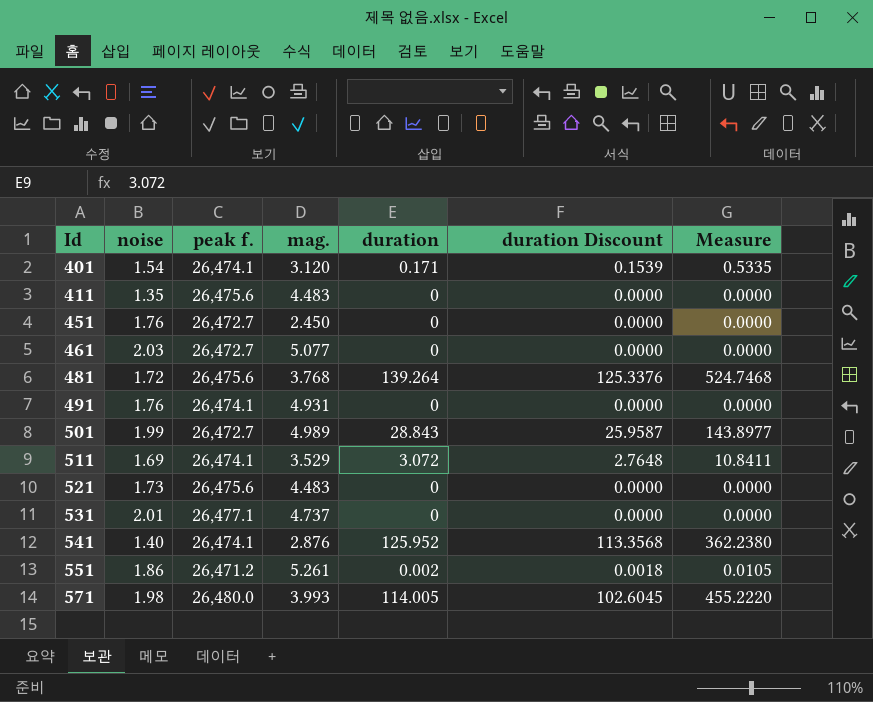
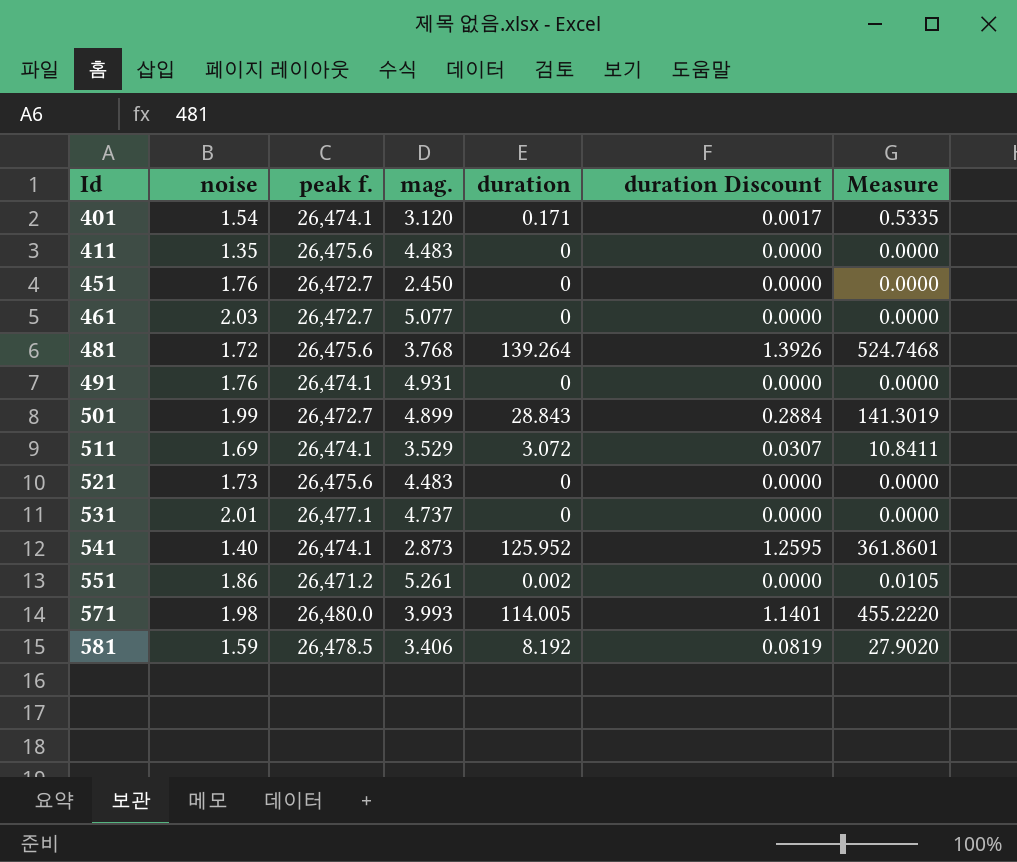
column duration Discount | formula: [duration] * 0.9 -> [duration] * 0.01
501 | mag.: 4.989 -> 4.899
501 | Measure: 143.8977 -> 141.3019
541 | mag.: 2.876 -> 2.873
541 | Measure: 362.2380 -> 361.8601
row 581: none -> 1.59 | 26,478.5 | 3.406 | 8.192 | 0.0819 | 27.9020

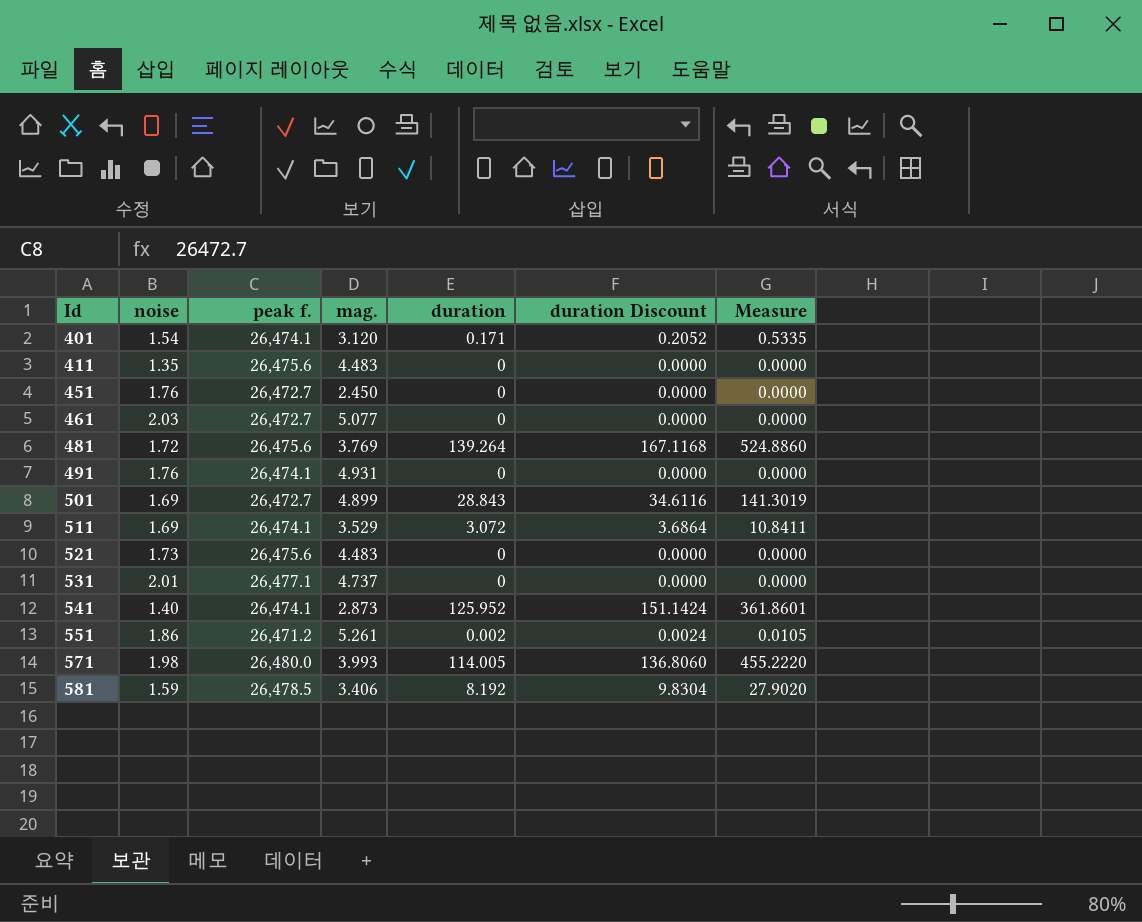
column duration Discount | formula: [duration] * 0.01 -> [duration] * 1.2
481 | mag.: 3.768 -> 3.769
481 | Measure: 524.7468 -> 524.8860
501 | noise: 1.99 -> 1.69

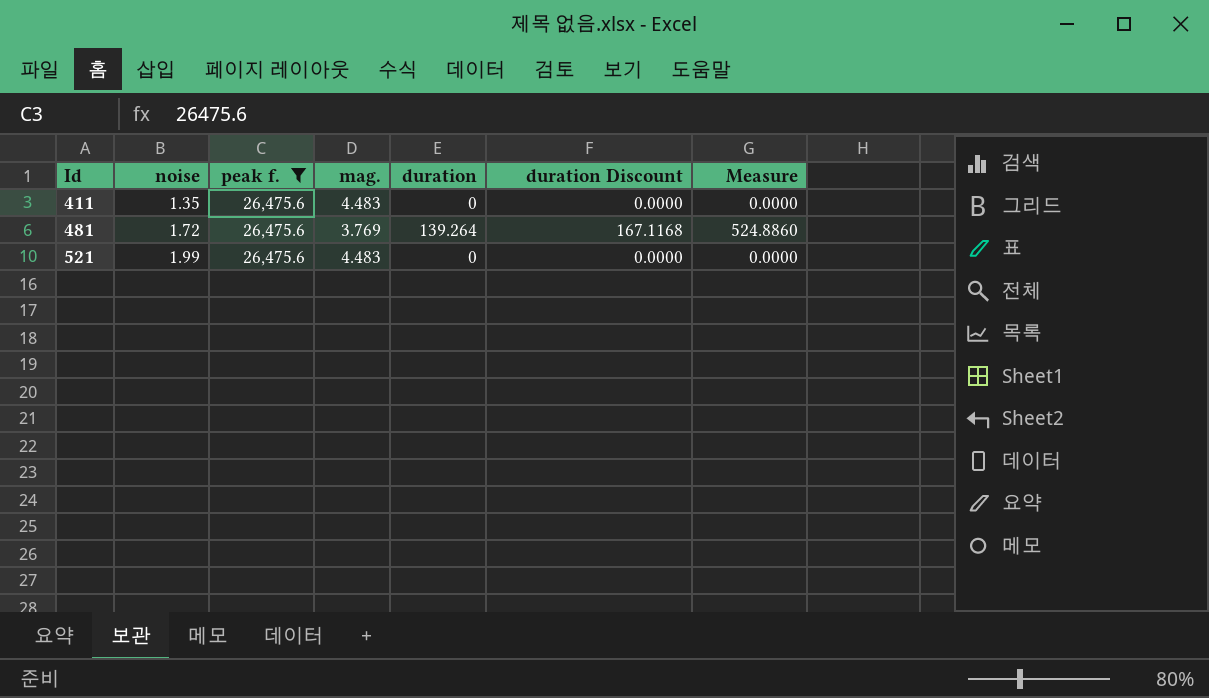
filter: none -> peak f. = 26,475.6
521 | noise: 1.73 -> 1.99

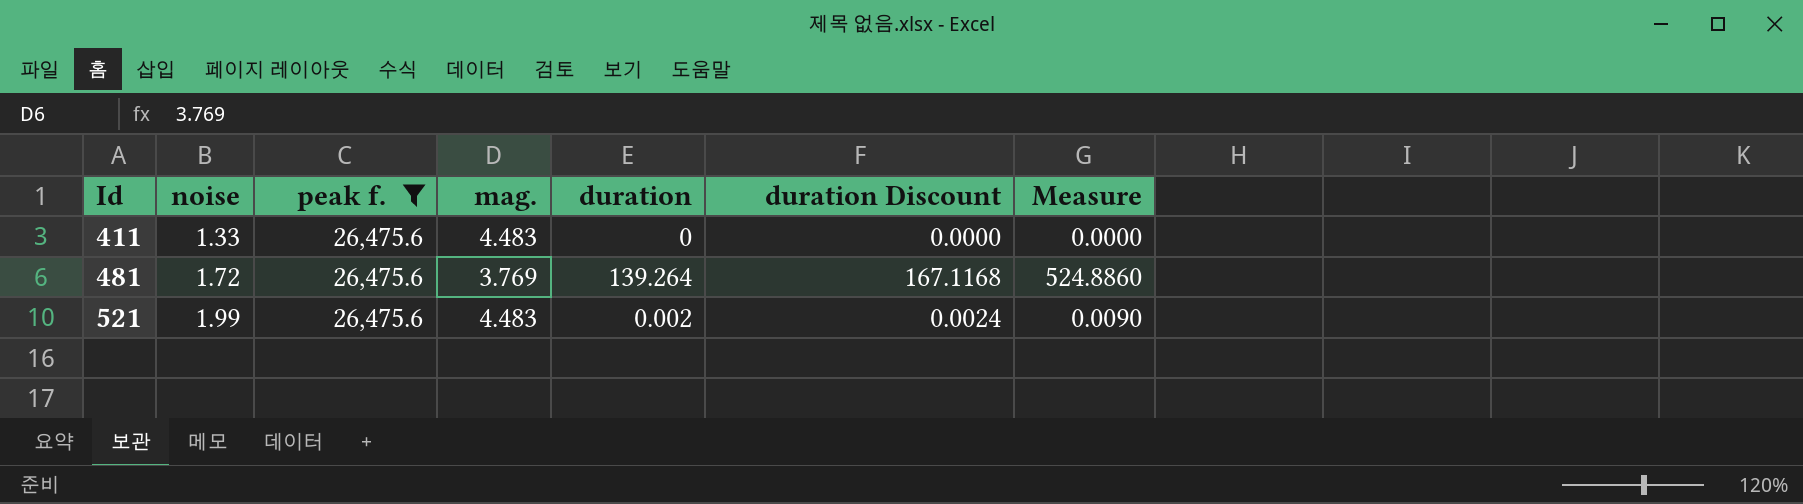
411 | noise: 1.35 -> 1.33
521 | duration: 0 -> 0.002
521 | duration Discount: 0.0000 -> 0.0024
521 | Measure: 0.0000 -> 0.0090

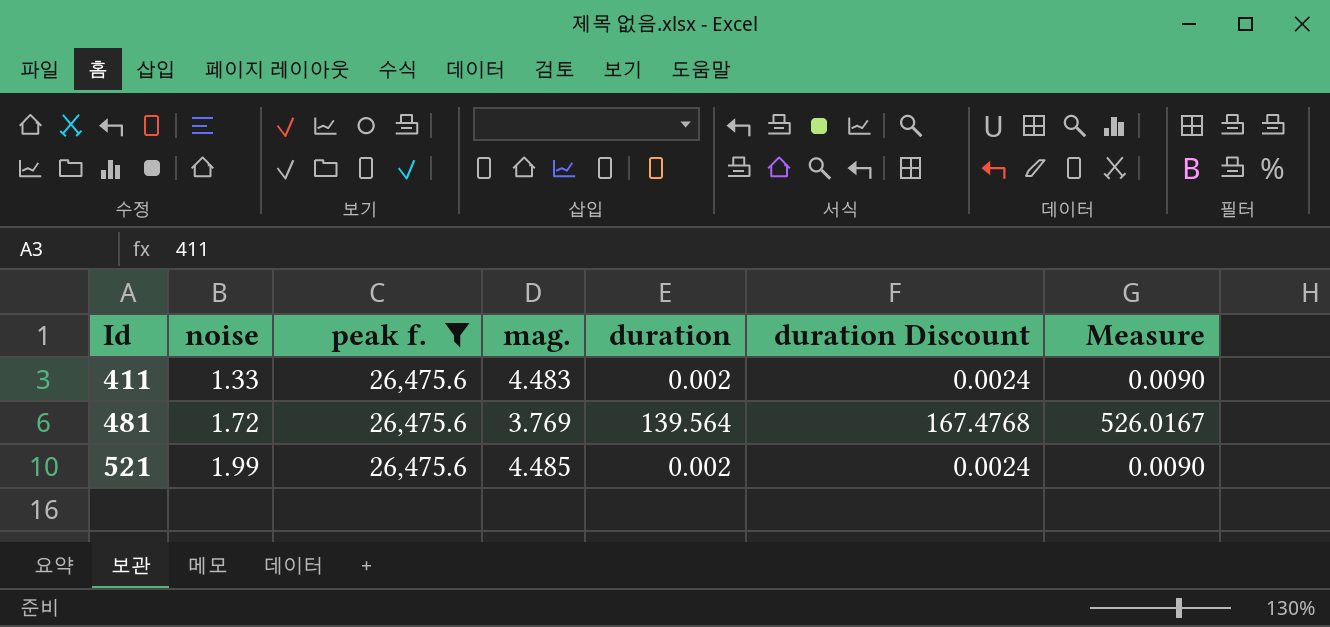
411 | duration: 0 -> 0.002
411 | duration Discount: 0.0000 -> 0.0024
411 | Measure: 0.0000 -> 0.0090
481 | duration: 139.264 -> 139.564
481 | duration Discount: 167.1168 -> 167.4768
481 | Measure: 524.8860 -> 526.0167
521 | mag.: 4.483 -> 4.485

